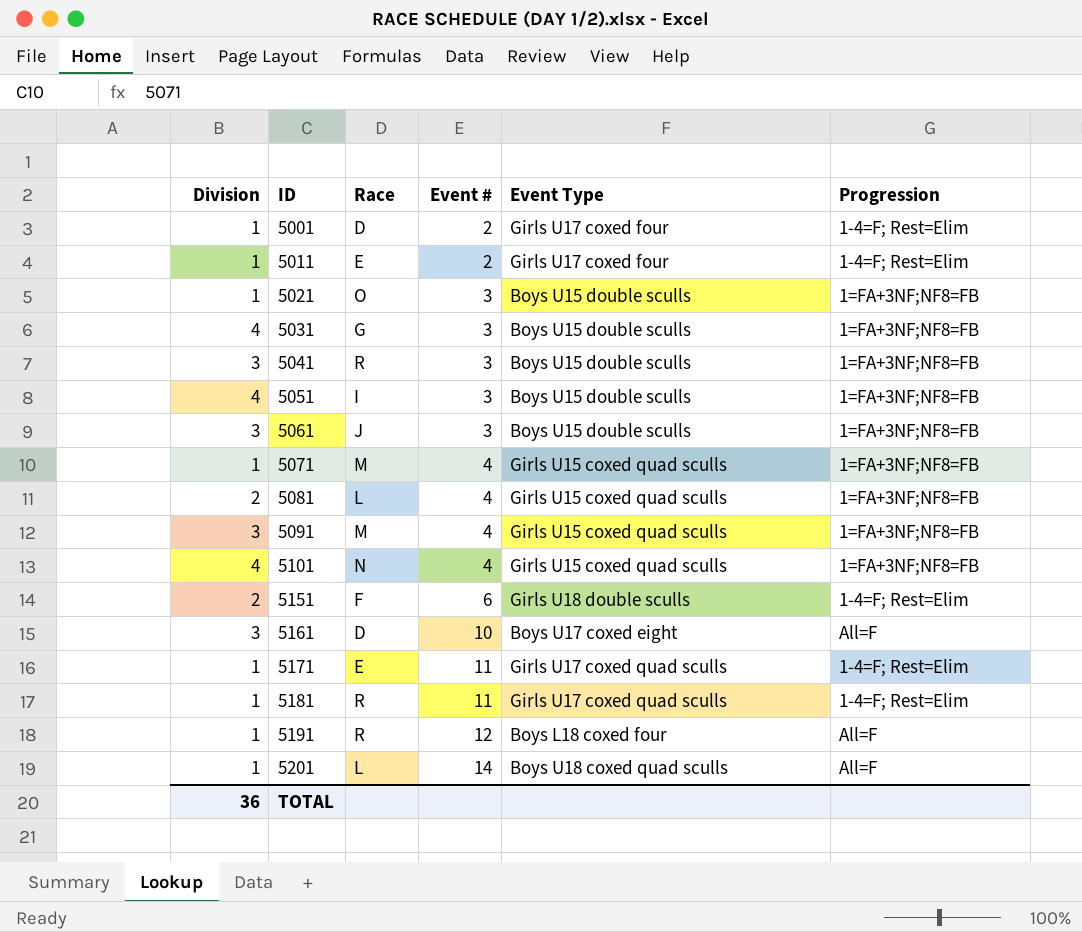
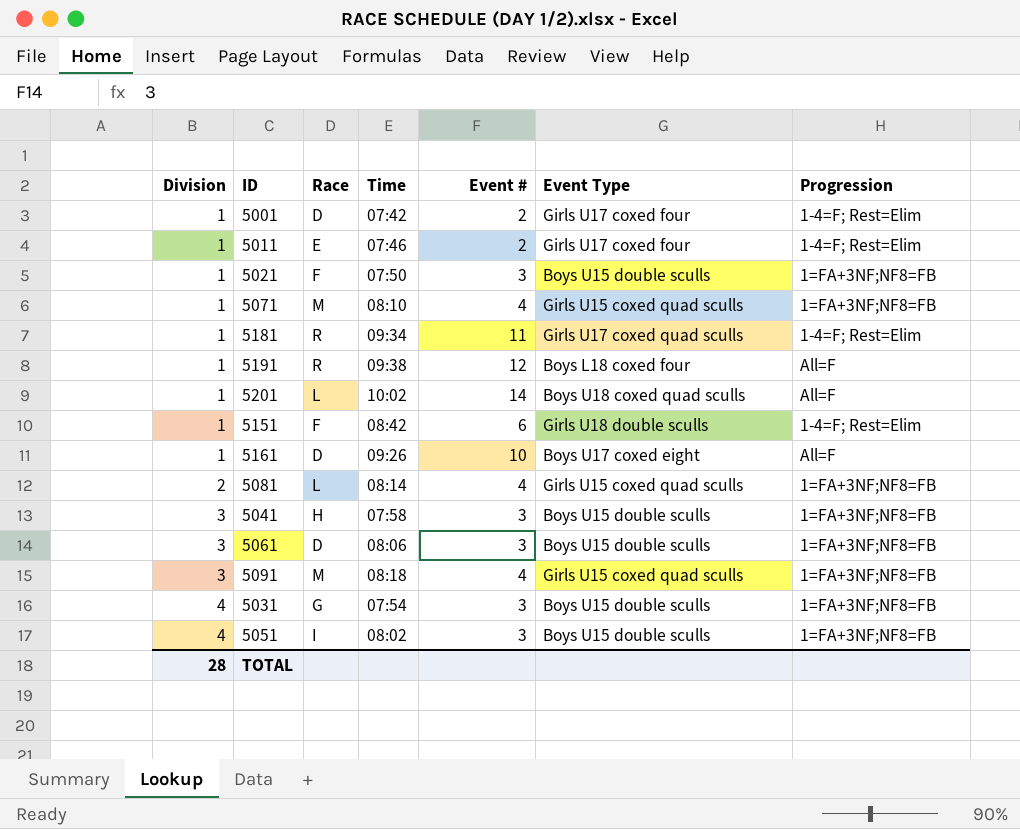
row order: ID ascending -> Division ascending
column Time | position: none -> 4
row 5101: 4 | N | 4 | Girls U15 coxed quad sculls | 1=FA+3NF;NF8=FB -> none
row 5171: 1 | E | 11 | Girls U17 coxed quad sculls | 1-4=F; Rest=Elim -> none
5021 | Race: O -> F
5151 | Division: 2 -> 1
5161 | Division: 3 -> 1
5041 | Race: R -> H
5061 | Race: J -> D
TOTAL | Division: 36 -> 28

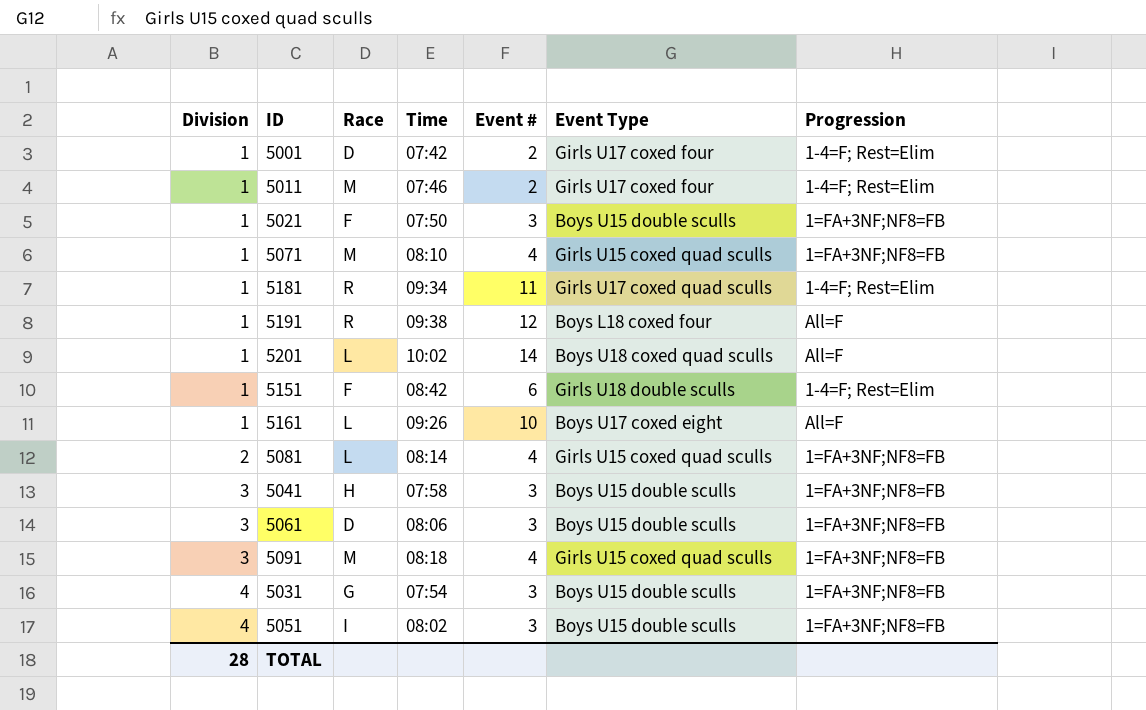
5011 | Race: E -> M
5161 | Race: D -> L

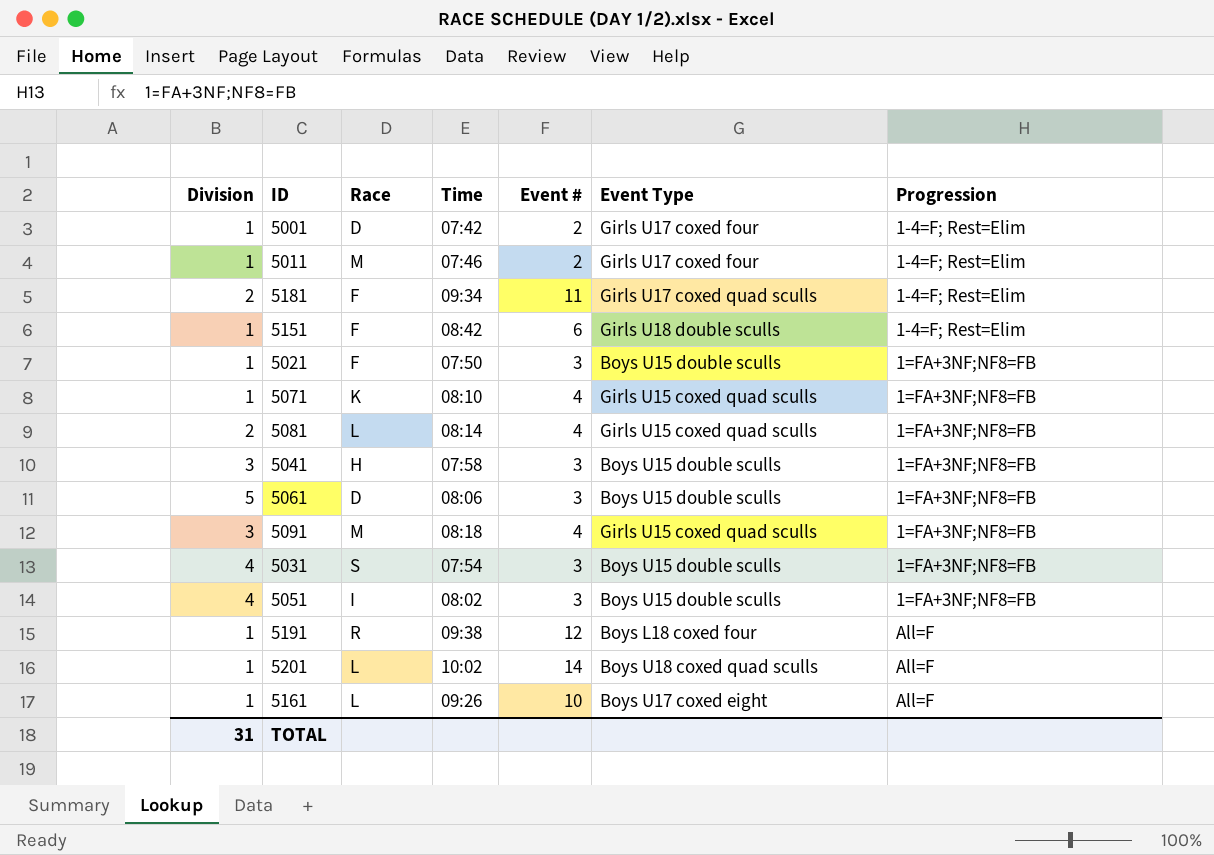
row order: Division ascending -> Progression ascending
5181 | Division: 1 -> 2
5181 | Race: R -> F
5071 | Race: M -> K
5061 | Division: 3 -> 5
5031 | Race: G -> S
TOTAL | Division: 28 -> 31

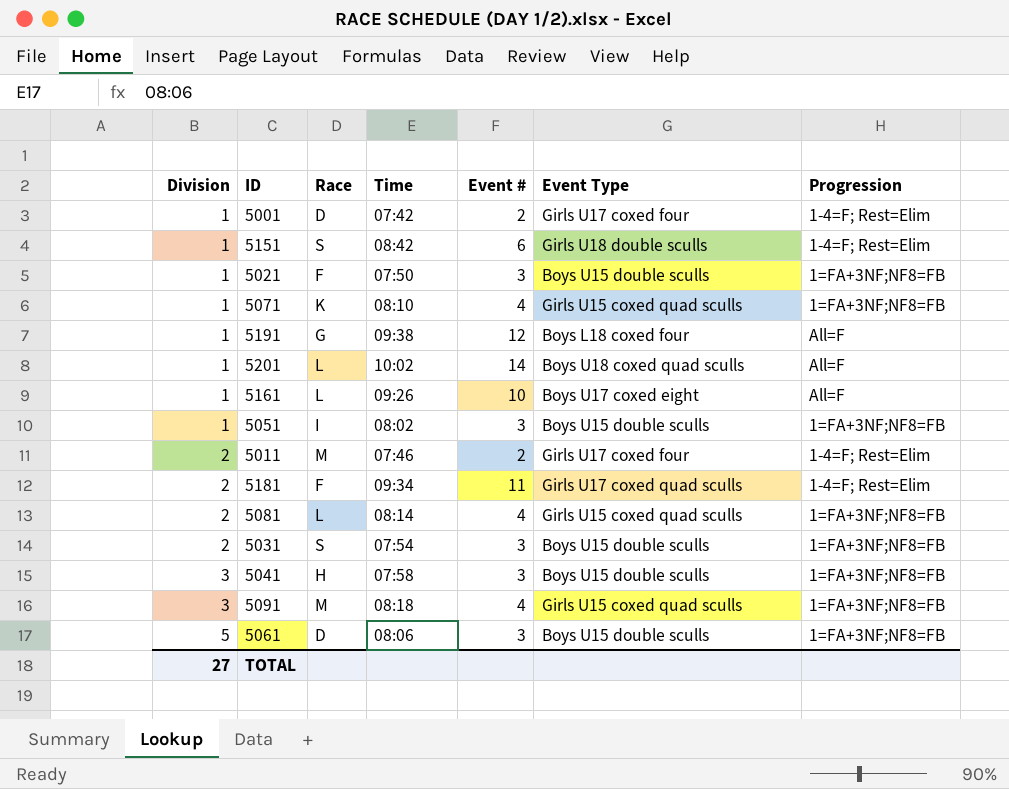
row order: Progression ascending -> Division ascending
5151 | Race: F -> S
5191 | Race: R -> G
5051 | Division: 4 -> 1
5011 | Division: 1 -> 2
5031 | Division: 4 -> 2
TOTAL | Division: 31 -> 27

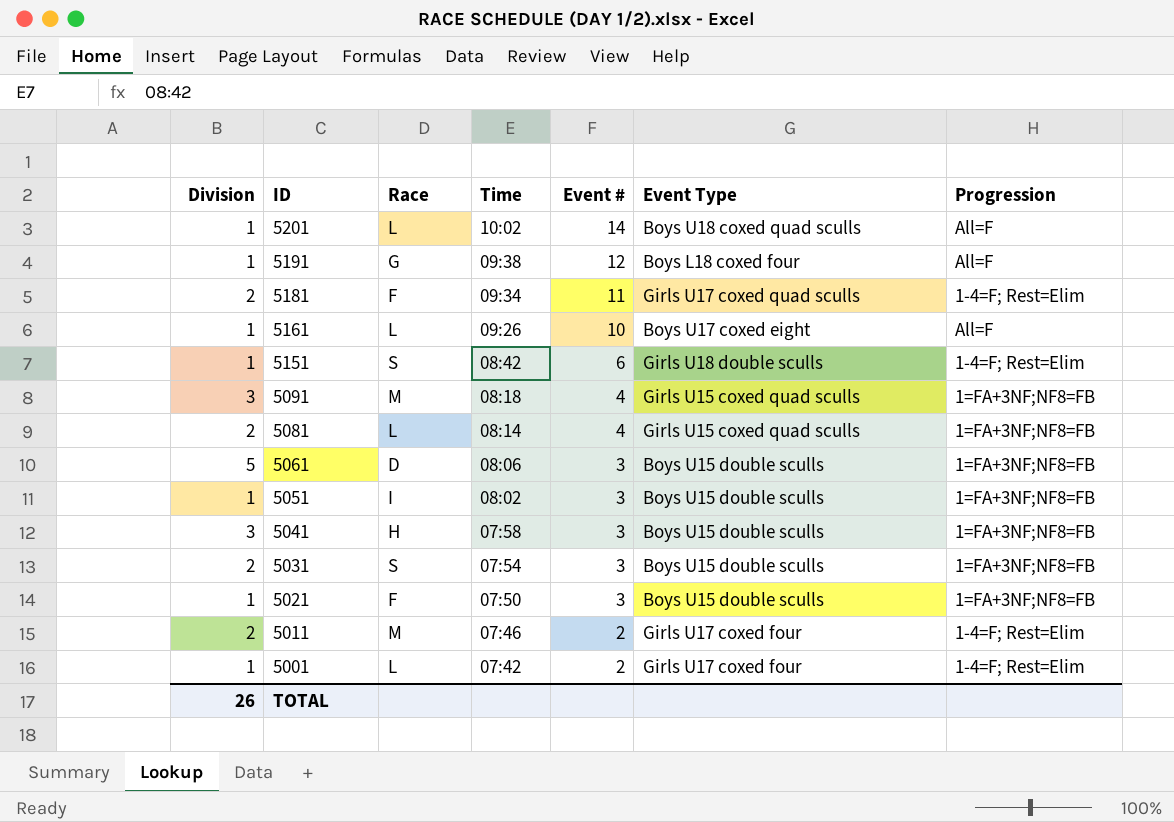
row order: Division ascending -> ID descending
row 5071: 1 | K | 08:10 | 4 | Girls U15 coxed quad sculls | 1=FA+3NF;NF8=FB -> none
5001 | Race: D -> L
TOTAL | Division: 27 -> 26

